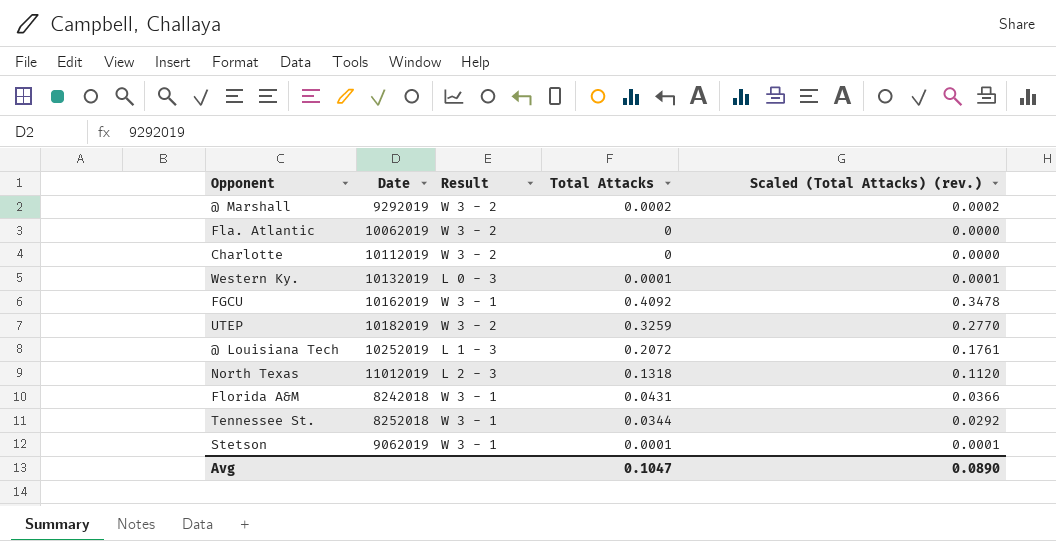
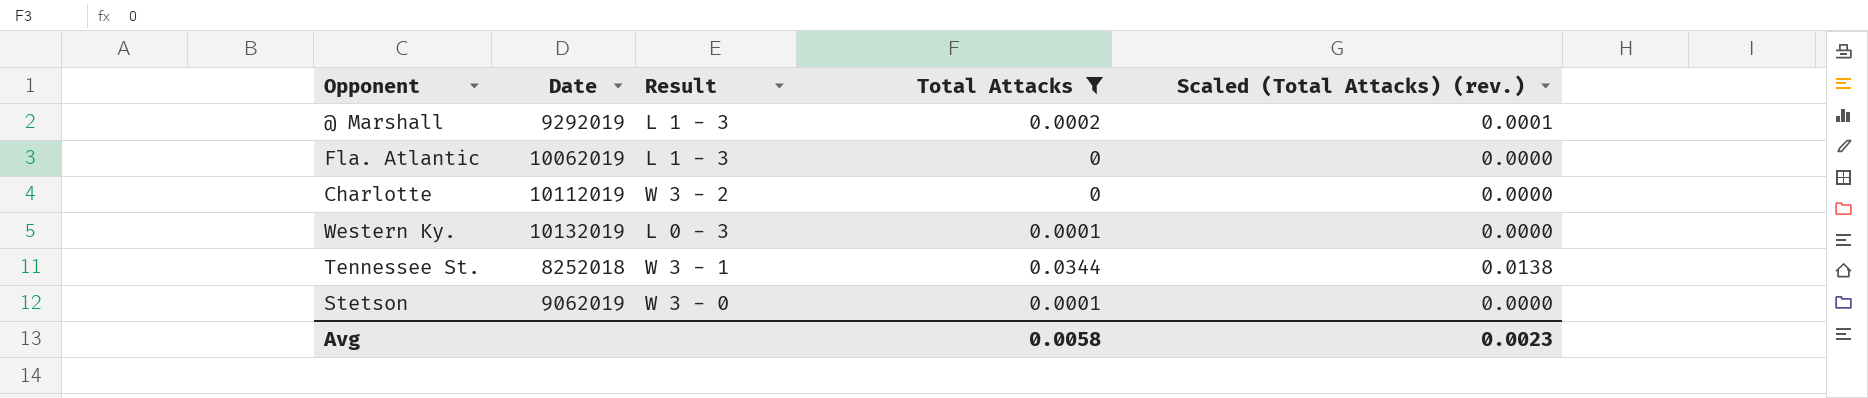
filter: none -> Total Attacks <= 0.0344
column Scaled (Total Attacks) (rev.) | formula: [Total Attacks] * 0.85 -> [Total Attacks] * 0.4
@ Marshall | Result: W 3 - 2 -> L 1 - 3
Fla. Atlantic | Result: W 3 - 2 -> L 1 - 3
Stetson | Result: W 3 - 1 -> W 3 - 0
Avg | Total Attacks: 0.1047 -> 0.0058
Avg | Scaled (Total Attacks) (rev.): 0.0890 -> 0.0023

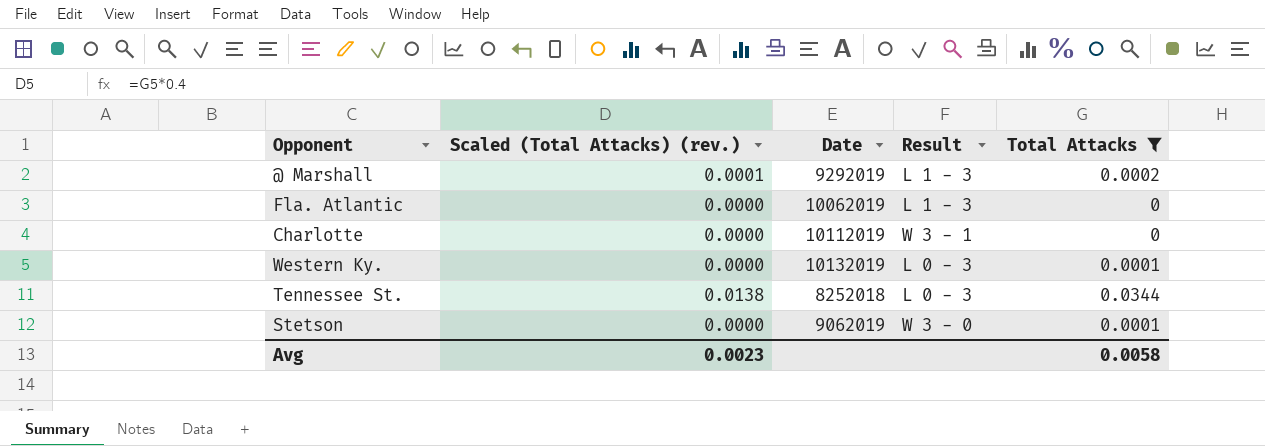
column Scaled (Total Attacks) (rev.) | position: 5 -> 2
Charlotte | Result: W 3 - 2 -> W 3 - 1
Tennessee St. | Result: W 3 - 1 -> L 0 - 3

